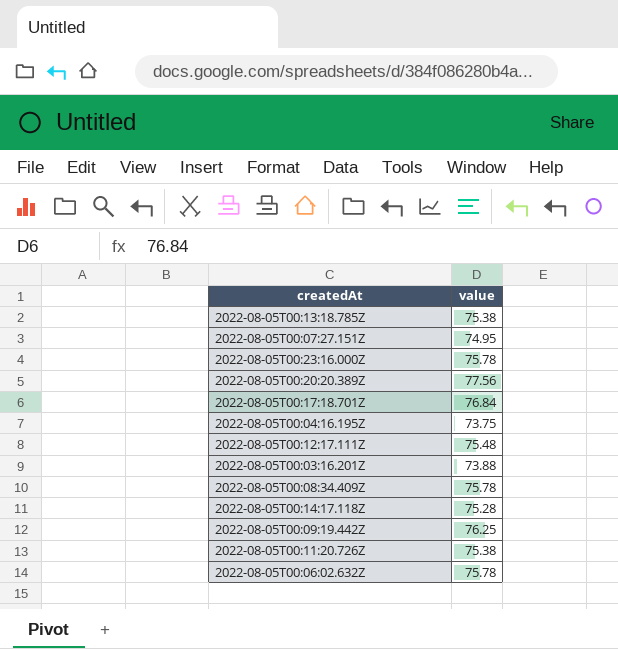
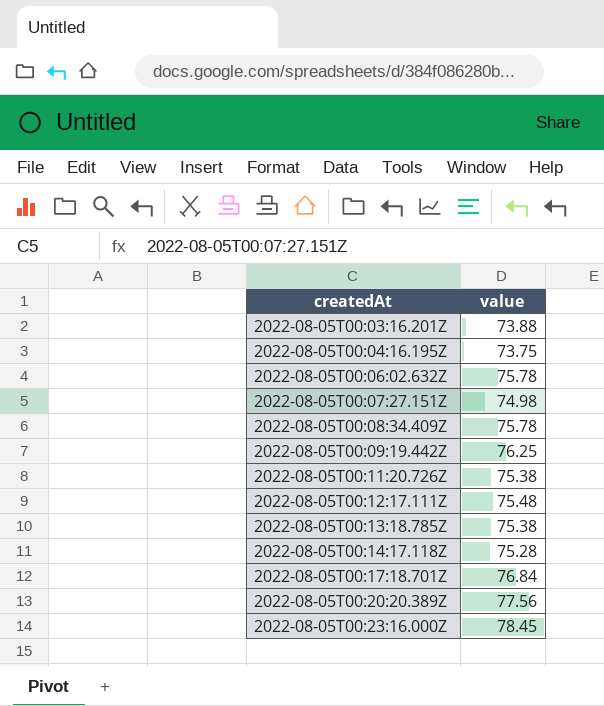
row order: none -> createdAt ascending
2022-08-05T00:07:27.151Z | value: 74.95 -> 74.98
2022-08-05T00:23:16.000Z | value: 75.78 -> 78.45

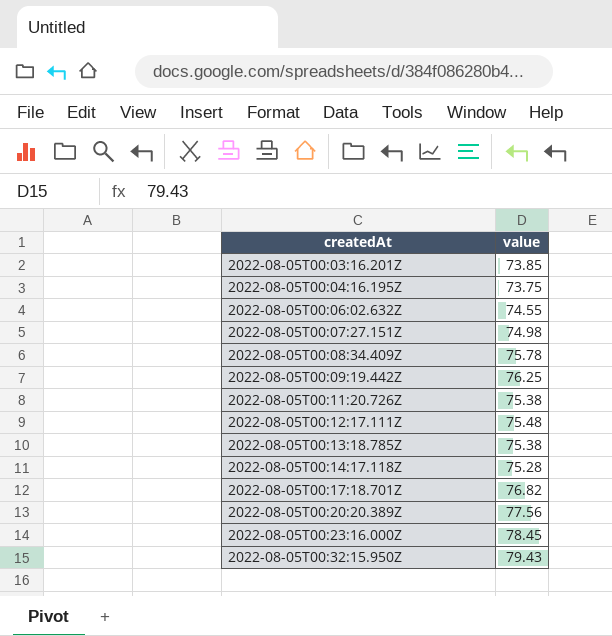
2022-08-05T00:03:16.201Z | value: 73.88 -> 73.85
2022-08-05T00:06:02.632Z | value: 75.78 -> 74.55
2022-08-05T00:17:18.701Z | value: 76.84 -> 76.82
row 2022-08-05T00:32:15.950Z: none -> 79.43

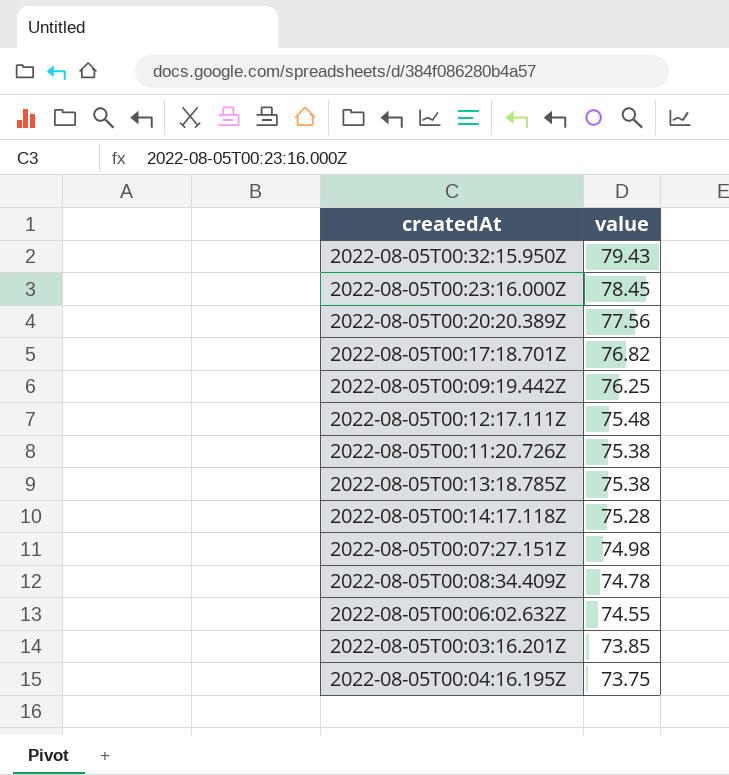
row order: createdAt ascending -> value descending
2022-08-05T00:08:34.409Z | value: 75.78 -> 74.78

